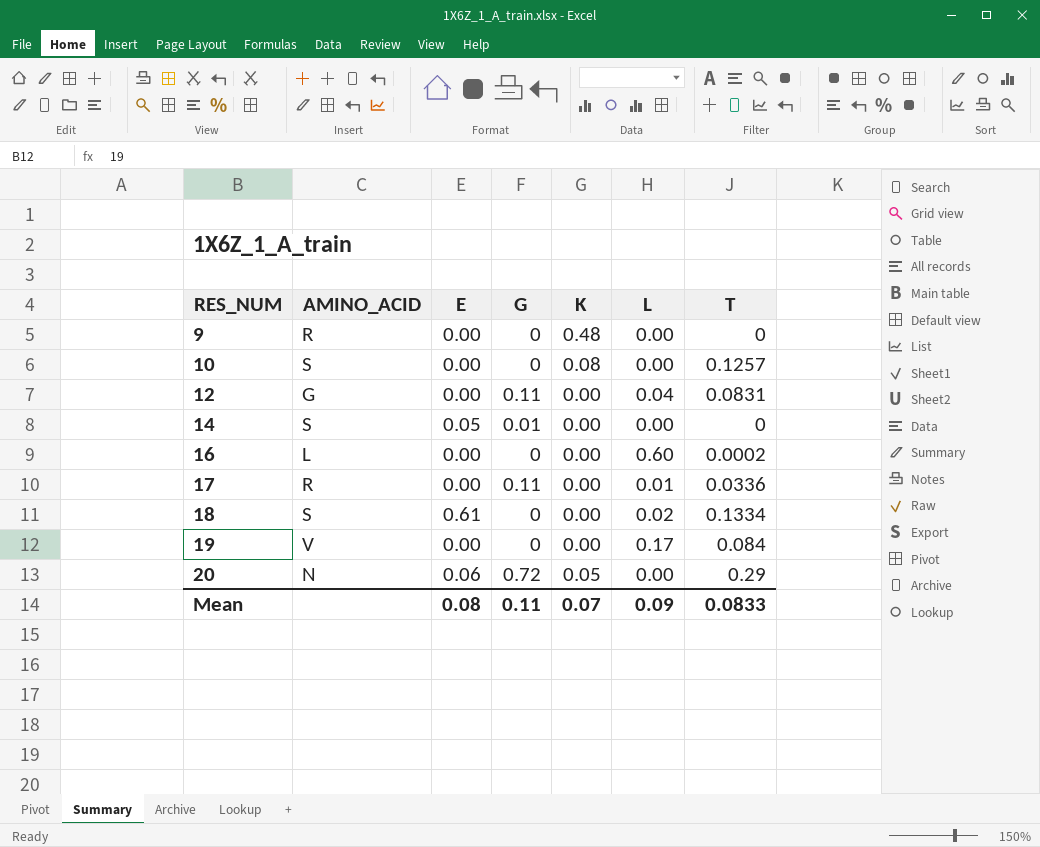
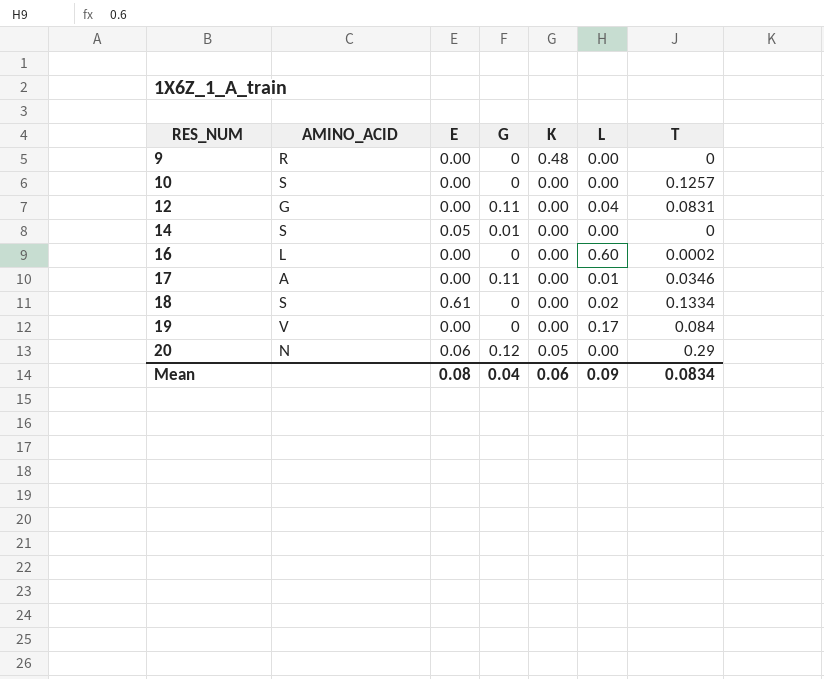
10 | K: 0.08 -> 0.00
17 | AMINO_ACID: R -> A
17 | T: 0.0336 -> 0.0346
20 | G: 0.72 -> 0.12
Mean | G: 0.11 -> 0.04
Mean | K: 0.07 -> 0.06
Mean | T: 0.0833 -> 0.0834

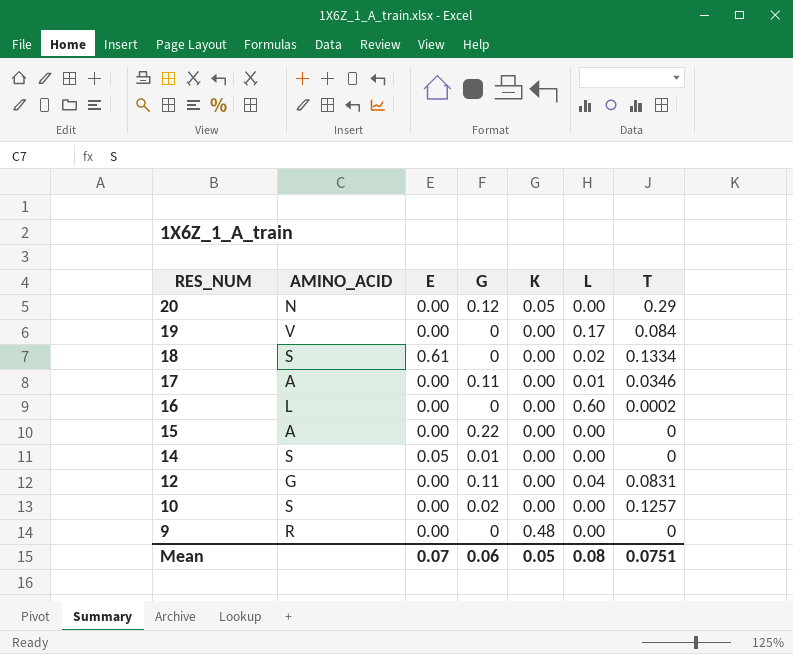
row order: RES_NUM ascending -> RES_NUM descending
20 | E: 0.06 -> 0.00
row 15: none -> A | 0.00 | 0.22 | 0.00 | 0.00 | 0
10 | G: 0 -> 0.02
Mean | E: 0.08 -> 0.07
Mean | G: 0.04 -> 0.06
Mean | K: 0.06 -> 0.05
Mean | L: 0.09 -> 0.08
Mean | T: 0.0834 -> 0.0751

